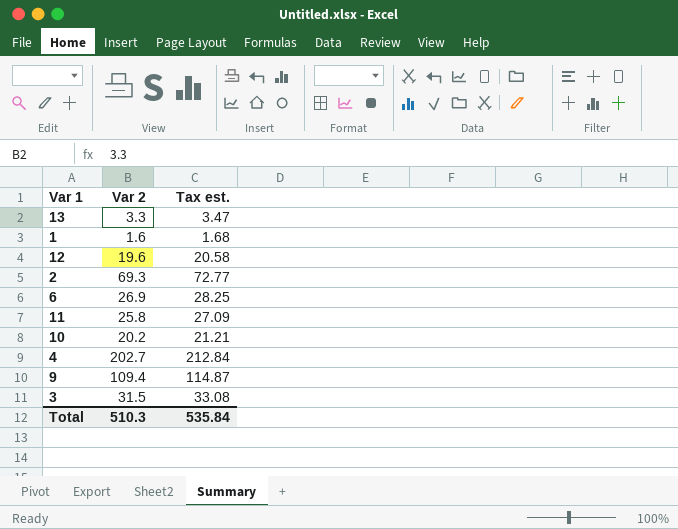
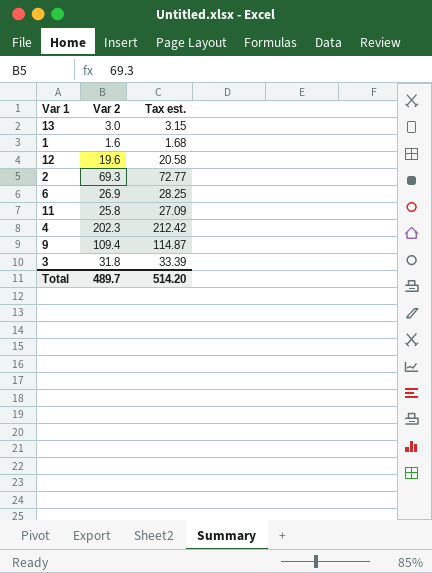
row 10: 20.2 | 21.21 -> none
13 | Var 2: 3.3 -> 3.0
13 | Tax est.: 3.47 -> 3.15
4 | Var 2: 202.7 -> 202.3
4 | Tax est.: 212.84 -> 212.42
3 | Var 2: 31.5 -> 31.8
3 | Tax est.: 33.08 -> 33.39
Total | Var 2: 510.3 -> 489.7
Total | Tax est.: 535.84 -> 514.20

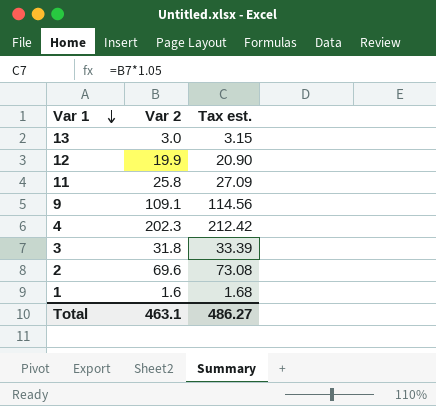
row order: none -> Var 1 descending
row 6: 26.9 | 28.25 -> none
12 | Var 2: 19.6 -> 19.9
12 | Tax est.: 20.58 -> 20.90
9 | Var 2: 109.4 -> 109.1
9 | Tax est.: 114.87 -> 114.56
2 | Var 2: 69.3 -> 69.6
2 | Tax est.: 72.77 -> 73.08
Total | Var 2: 489.7 -> 463.1
Total | Tax est.: 514.20 -> 486.27

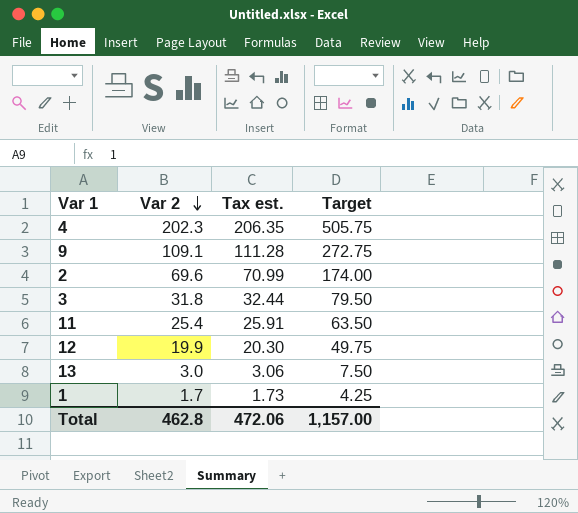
row order: Var 1 descending -> Var 2 descending
column Tax est. | formula: [Var 2] * 1.05 -> [Var 2] * 1.02
column Target | formula: none -> [Var 2] * 2.5
11 | Var 2: 25.8 -> 25.4
1 | Var 2: 1.6 -> 1.7
Total | Var 2: 463.1 -> 462.8
Total | Tax est.: 486.27 -> 472.06

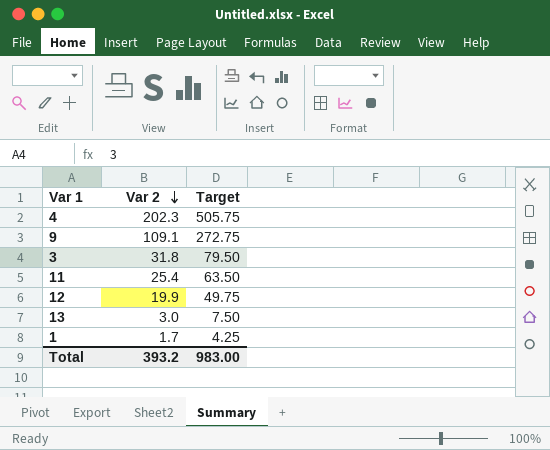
column Tax est. | formula: [Var 2] * 1.02 -> none
row 2: 69.6 | 70.99 | 174.00 -> none
Total | Var 2: 462.8 -> 393.2
Total | Target: 1,157.00 -> 983.00

